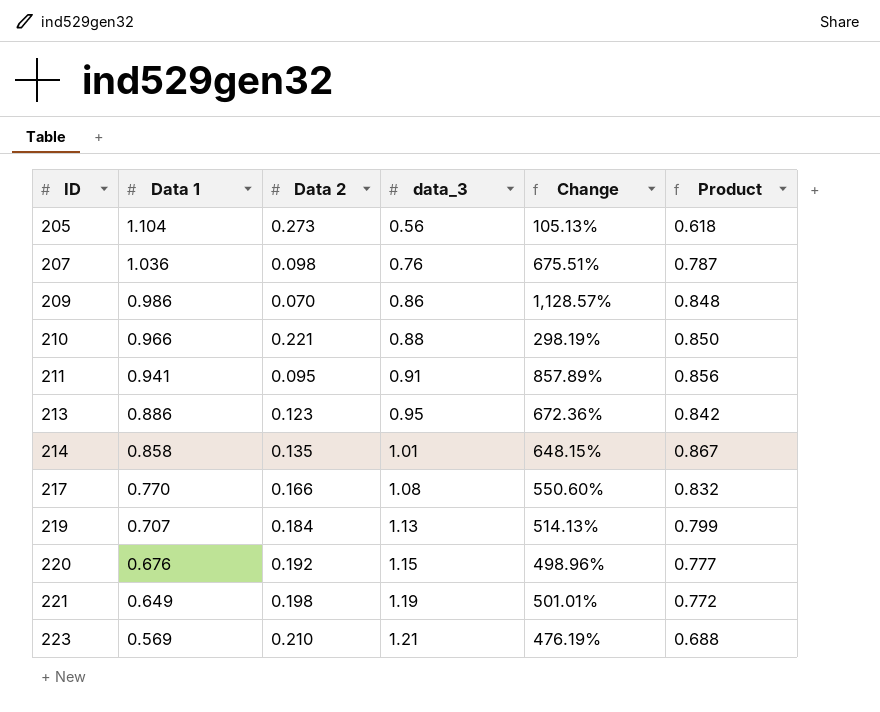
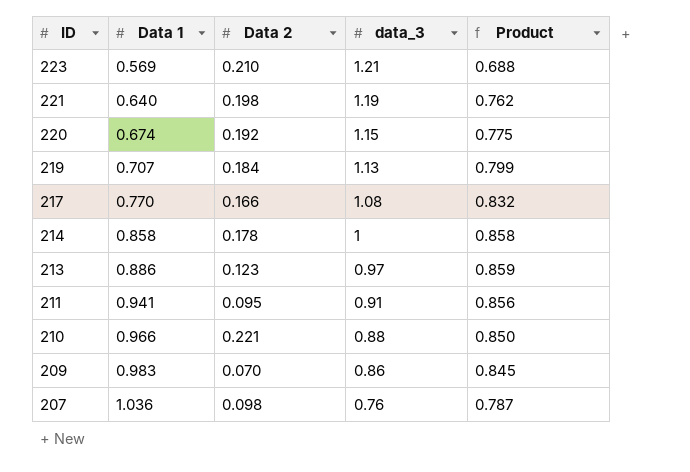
row order: ID ascending -> ID descending
column Change | formula: ([data_3] - [Data 2]) / [Data 2] -> none
row 205: 1.104 | 0.273 | 0.56 | 105.13% | 0.618 -> none
221 | Data 1: 0.649 -> 0.640
221 | Product: 0.772 -> 0.762
220 | Data 1: 0.676 -> 0.674
220 | Product: 0.777 -> 0.775
214 | Data 2: 0.135 -> 0.178
214 | data_3: 1.01 -> 1
214 | Product: 0.867 -> 0.858
213 | data_3: 0.95 -> 0.97
213 | Product: 0.842 -> 0.859
209 | Data 1: 0.986 -> 0.983
209 | Product: 0.848 -> 0.845

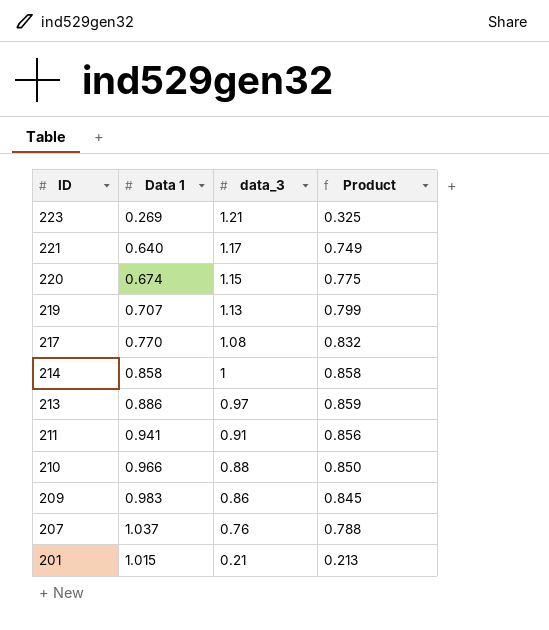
column Data 2 | position: 3 -> none
223 | Data 1: 0.569 -> 0.269
223 | Product: 0.688 -> 0.325
221 | data_3: 1.19 -> 1.17
221 | Product: 0.762 -> 0.749
207 | Data 1: 1.036 -> 1.037
207 | Product: 0.787 -> 0.788
row 201: none -> 1.015 | 0.21 | 0.213

